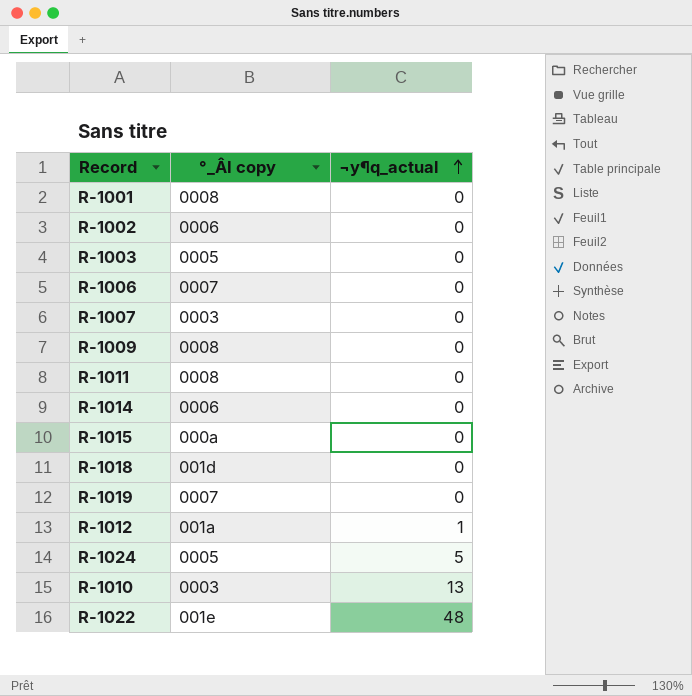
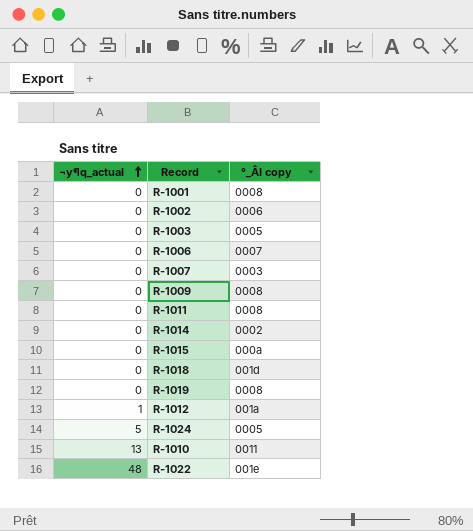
column ¬y¶q_actual | position: 3 -> 1
R-1014 | °_ÂI copy: 0006 -> 0002
R-1019 | °_ÂI copy: 0007 -> 0008
R-1010 | °_ÂI copy: 0003 -> 0011

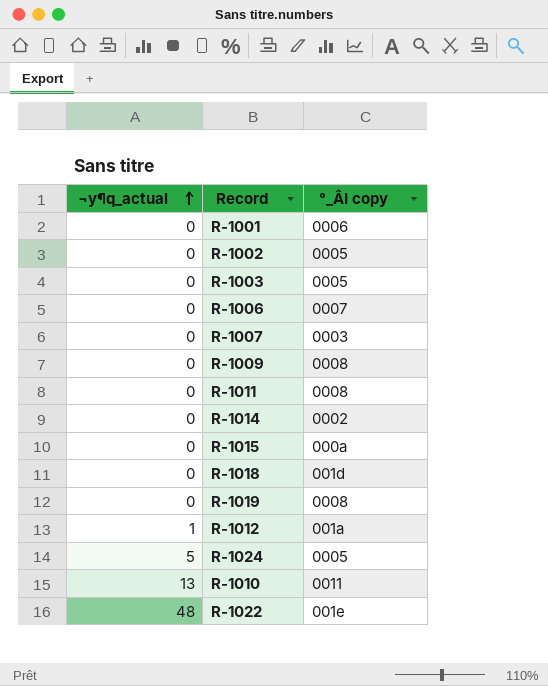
R-1001 | °_ÂI copy: 0008 -> 0006
R-1002 | °_ÂI copy: 0006 -> 0005

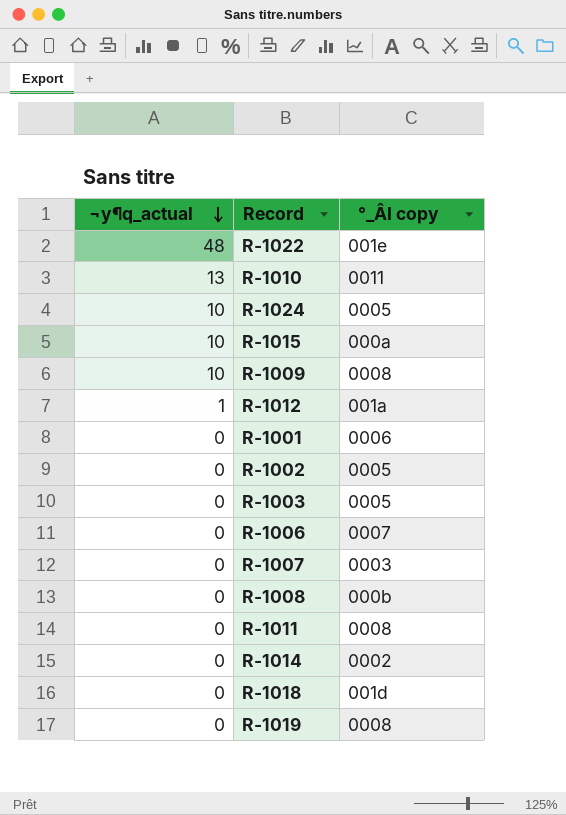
row order: ¬y¶q_actual ascending -> ¬y¶q_actual descending
R-1024 | ¬y¶q_actual: 5 -> 10
R-1015 | ¬y¶q_actual: 0 -> 10
R-1009 | ¬y¶q_actual: 0 -> 10
row R-1008: none -> 0 | 000b

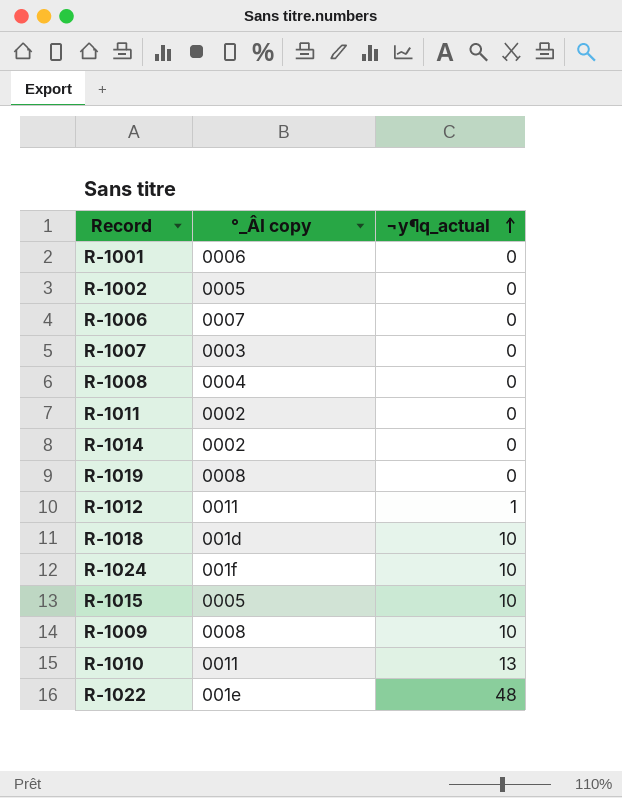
row order: ¬y¶q_actual descending -> ¬y¶q_actual ascending
column ¬y¶q_actual | position: 1 -> 3
row R-1003: 0 | 0005 -> none
R-1008 | °_ÂI copy: 000b -> 0004
R-1011 | °_ÂI copy: 0008 -> 0002
R-1012 | °_ÂI copy: 001a -> 0011
R-1018 | ¬y¶q_actual: 0 -> 10
R-1024 | °_ÂI copy: 0005 -> 001f
R-1015 | °_ÂI copy: 000a -> 0005

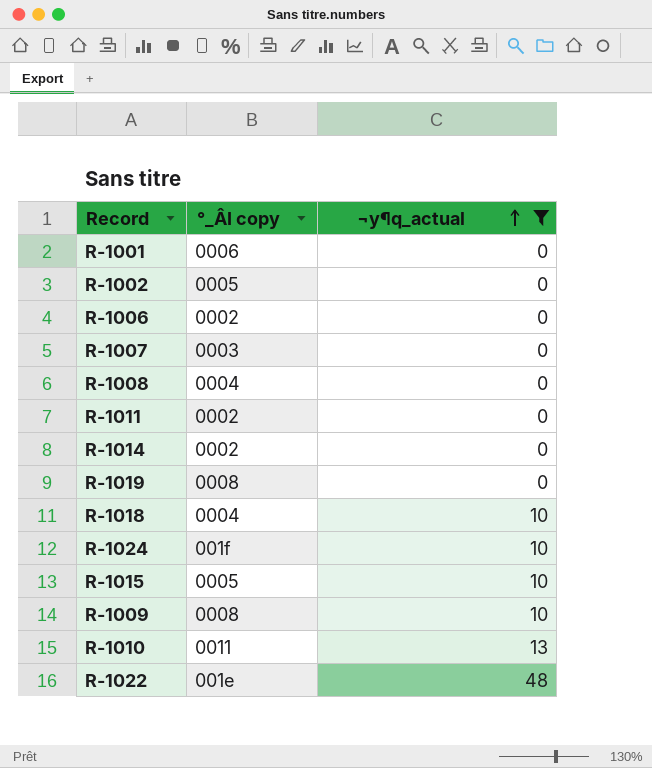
filter: none -> ¬y¶q_actual != 1
R-1006 | °_ÂI copy: 0007 -> 0002
R-1018 | °_ÂI copy: 001d -> 0004

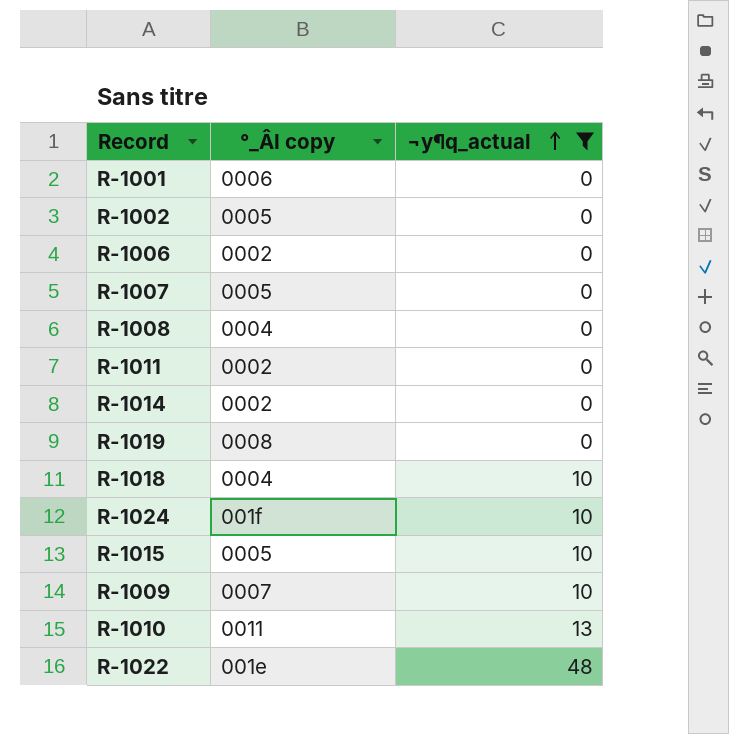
R-1007 | °_ÂI copy: 0003 -> 0005
R-1009 | °_ÂI copy: 0008 -> 0007

